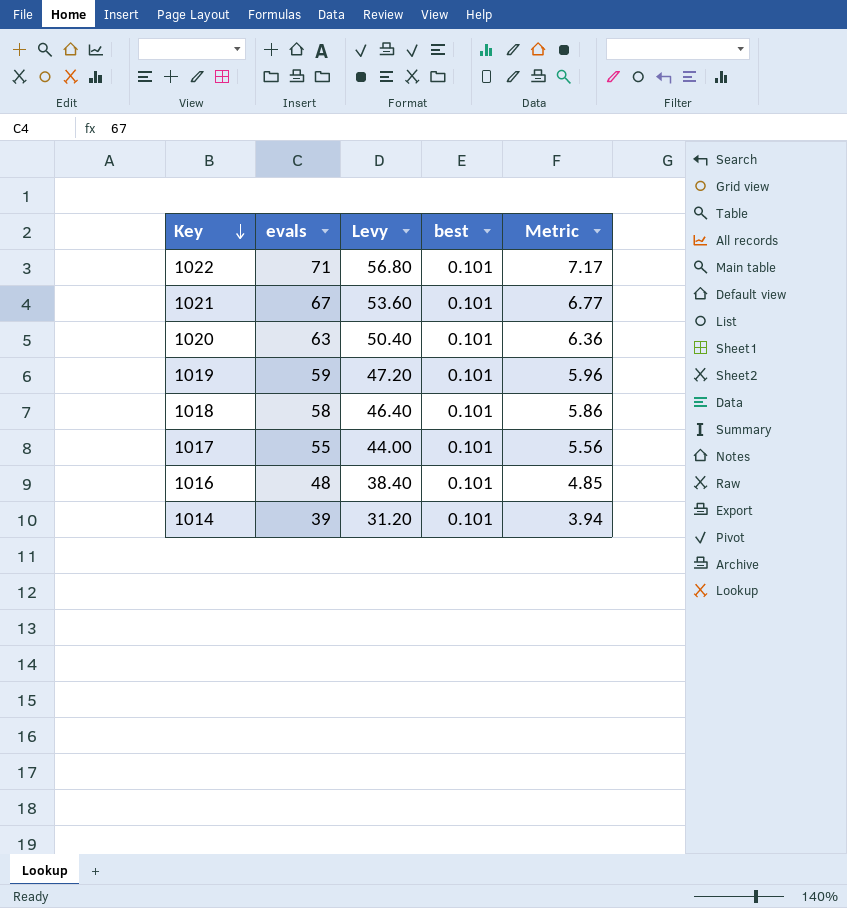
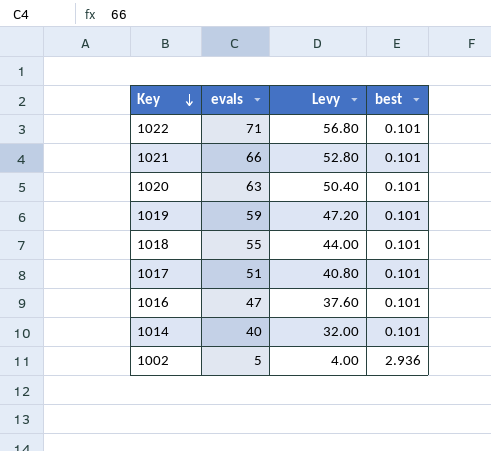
column Metric | formula: [evals] * [best] -> none
1021 | evals: 67 -> 66
1021 | Levy: 53.60 -> 52.80
1018 | evals: 58 -> 55
1018 | Levy: 46.40 -> 44.00
1017 | evals: 55 -> 51
1017 | Levy: 44.00 -> 40.80
1016 | evals: 48 -> 47
1016 | Levy: 38.40 -> 37.60
1014 | evals: 39 -> 40
1014 | Levy: 31.20 -> 32.00
row 1002: none -> 5 | 4.00 | 2.936

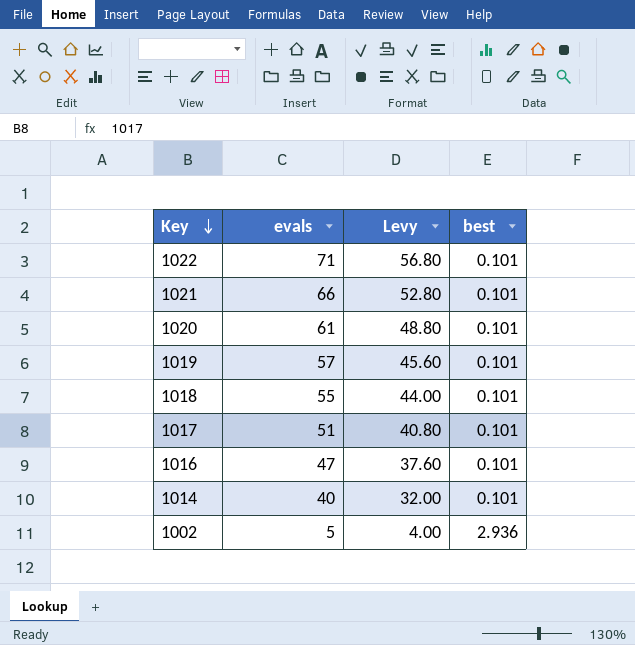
1020 | evals: 63 -> 61
1020 | Levy: 50.40 -> 48.80
1019 | evals: 59 -> 57
1019 | Levy: 47.20 -> 45.60

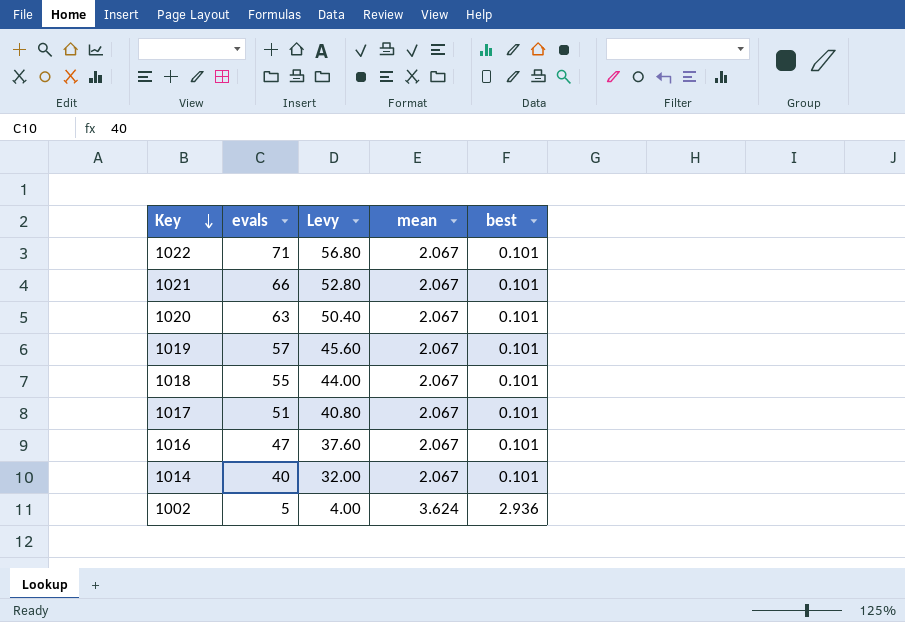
column mean | position: none -> 4
1020 | evals: 61 -> 63
1020 | Levy: 48.80 -> 50.40

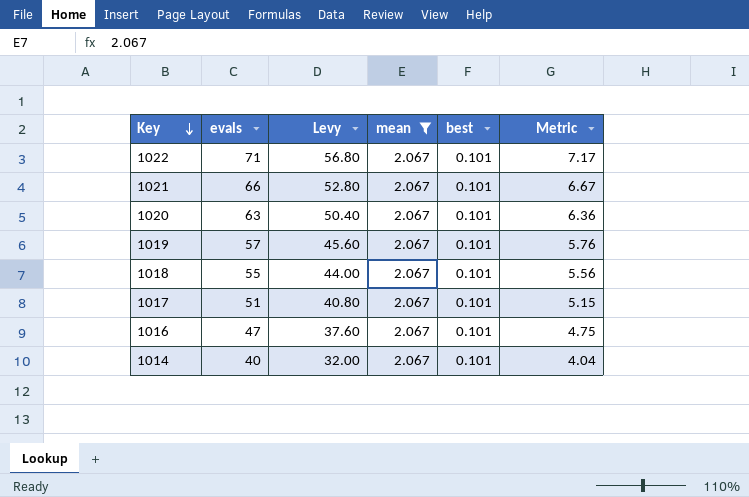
filter: none -> mean = 2.067
column Metric | formula: none -> [evals] * [best]

